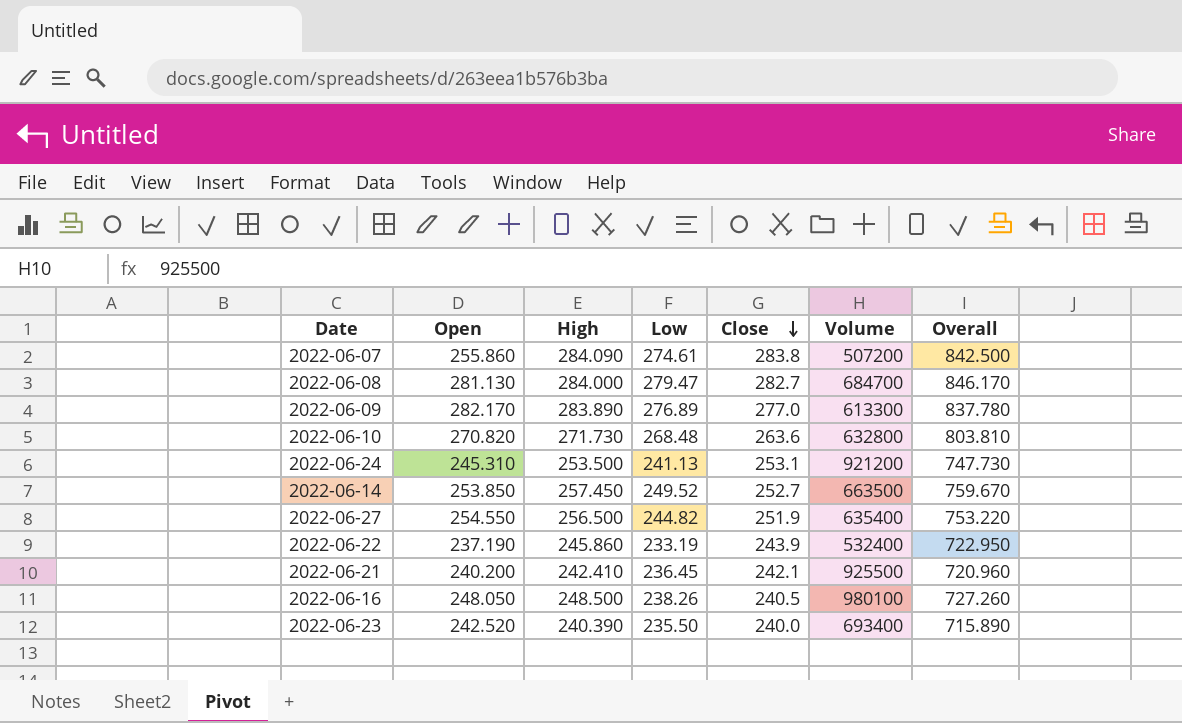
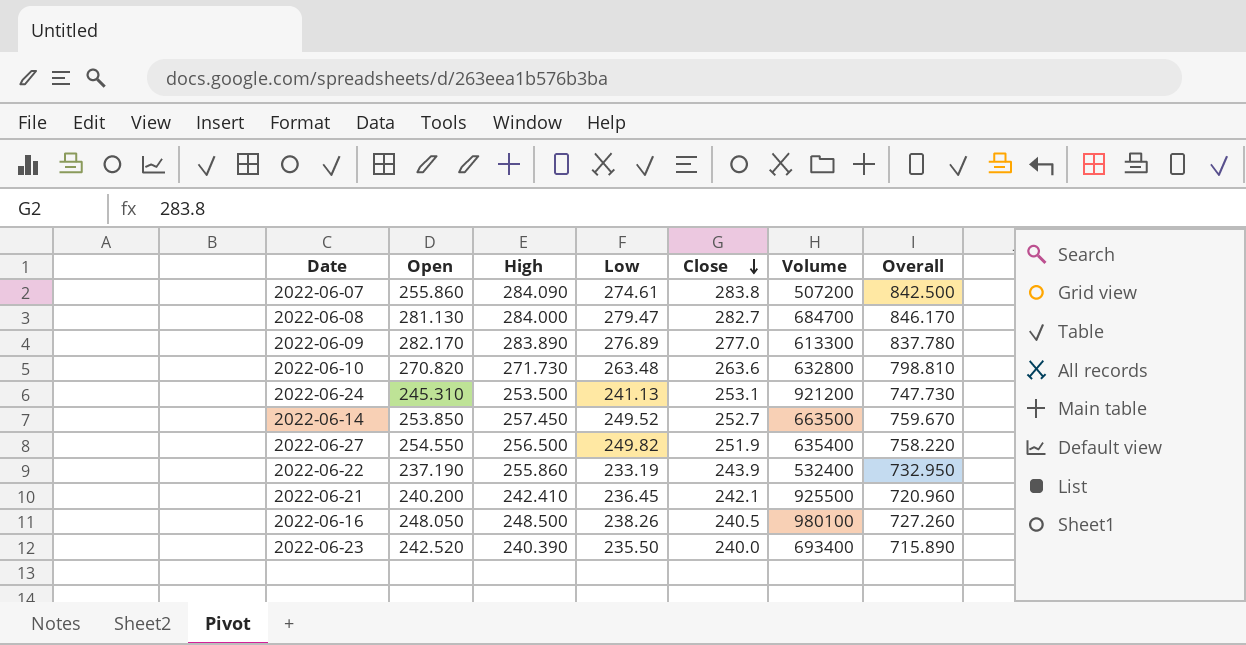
2022-06-10 | Low: 268.48 -> 263.48
2022-06-10 | Overall: 803.810 -> 798.810
2022-06-27 | Low: 244.82 -> 249.82
2022-06-27 | Overall: 753.220 -> 758.220
2022-06-22 | High: 245.860 -> 255.860
2022-06-22 | Overall: 722.950 -> 732.950

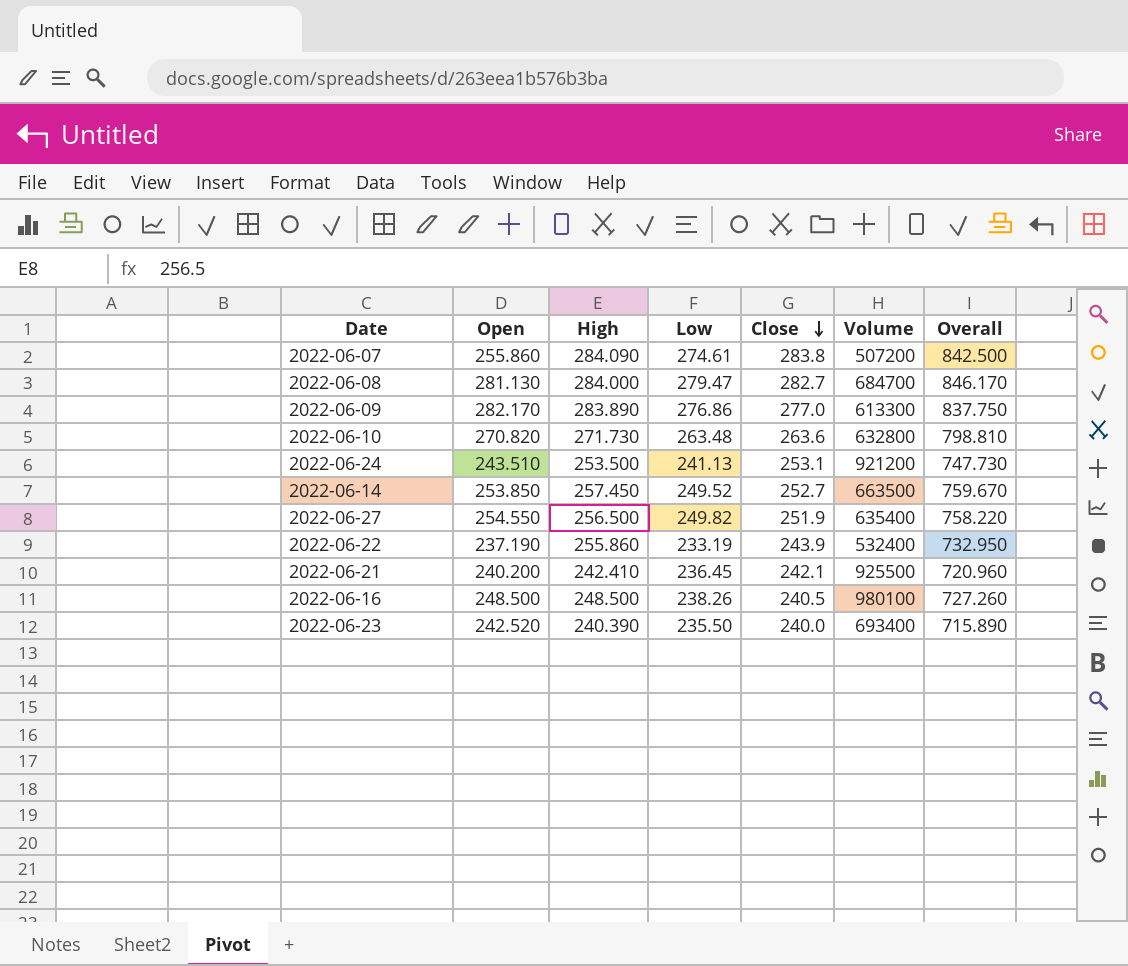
2022-06-09 | Low: 276.89 -> 276.86
2022-06-09 | Overall: 837.780 -> 837.750
2022-06-24 | Open: 245.310 -> 243.510
2022-06-16 | Open: 248.050 -> 248.500

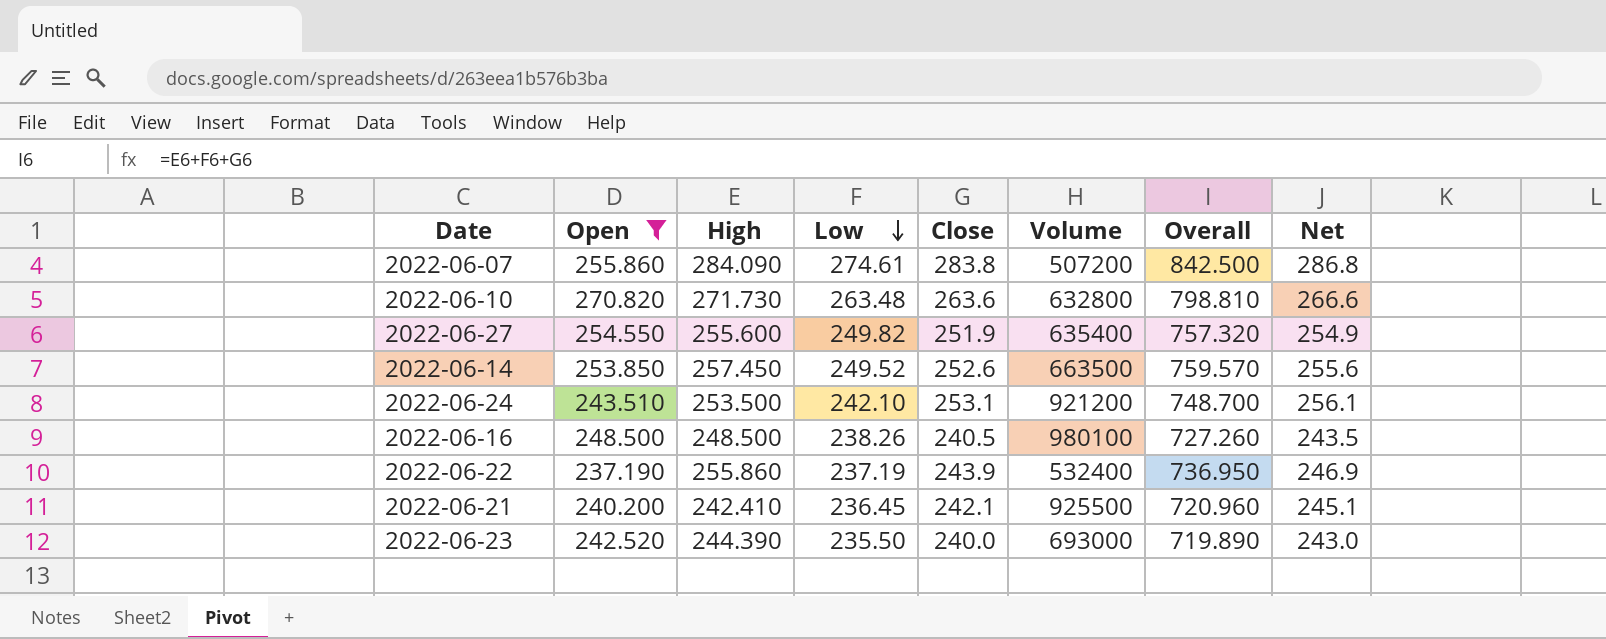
filter: none -> Open <= 270.820
row order: Close descending -> Low descending
column Net | formula: none -> [Close] + 3
2022-06-27 | High: 256.500 -> 255.600
2022-06-27 | Overall: 758.220 -> 757.320
2022-06-14 | Close: 252.7 -> 252.6
2022-06-14 | Overall: 759.670 -> 759.570
2022-06-24 | Low: 241.13 -> 242.10
2022-06-24 | Overall: 747.730 -> 748.700
2022-06-22 | Low: 233.19 -> 237.19
2022-06-22 | Overall: 732.950 -> 736.950
2022-06-23 | High: 240.390 -> 244.390
2022-06-23 | Volume: 693400 -> 693000
2022-06-23 | Overall: 715.890 -> 719.890

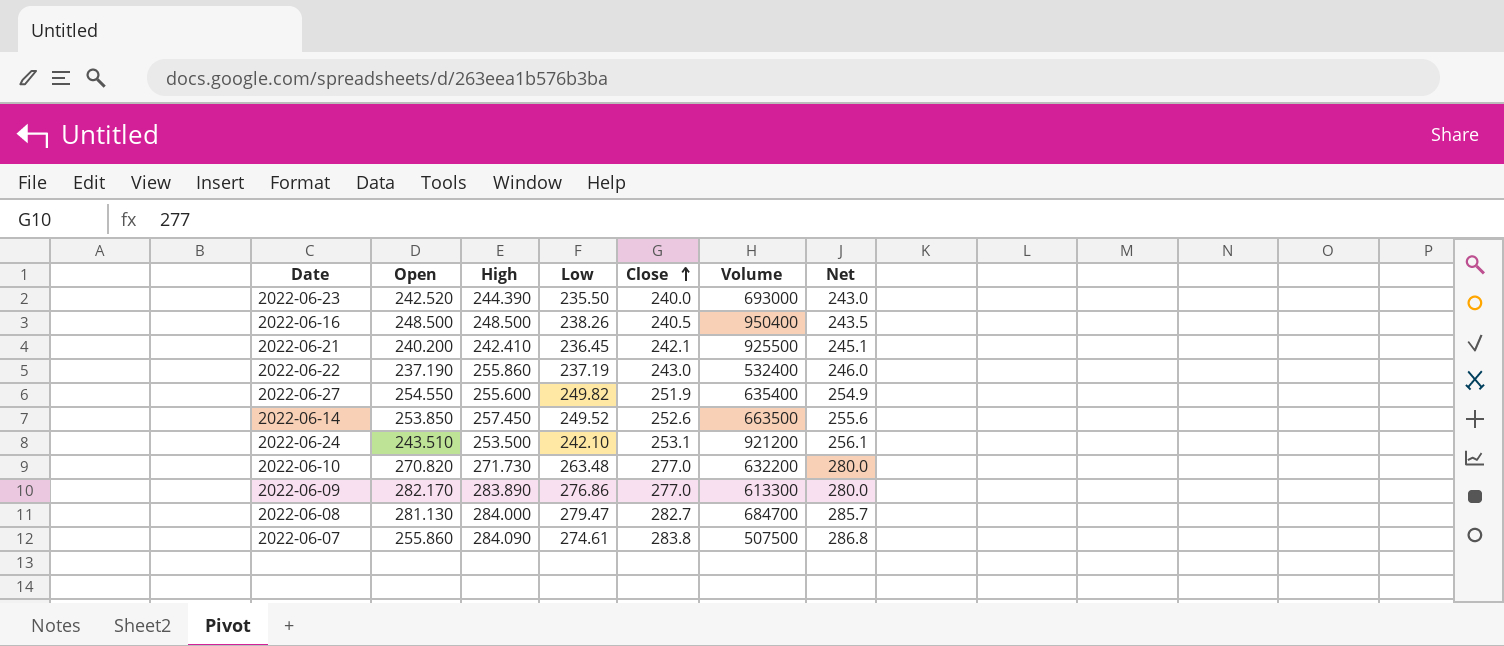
filter: Open <= 270.820 -> none
row order: Low descending -> Close ascending
column Overall | formula: [High] + [Low] + [Close] -> none
2022-06-16 | Volume: 980100 -> 950400
2022-06-22 | Close: 243.9 -> 243.0
2022-06-22 | Net: 246.9 -> 246.0
2022-06-10 | Close: 263.6 -> 277.0
2022-06-10 | Volume: 632800 -> 632200
2022-06-10 | Net: 266.6 -> 280.0
2022-06-07 | Volume: 507200 -> 507500

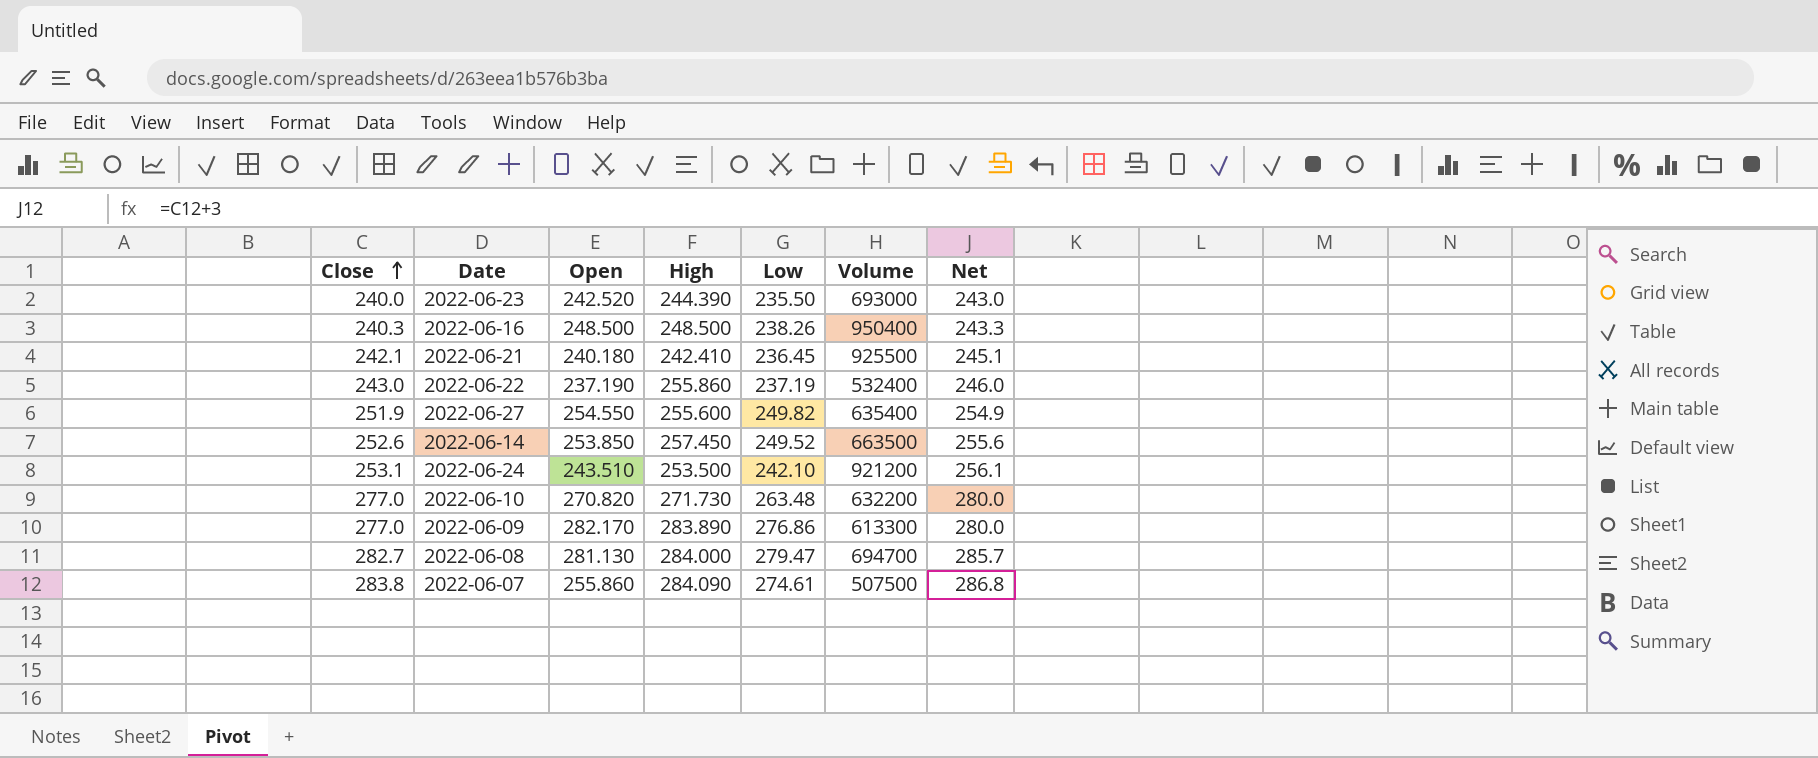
column Close | position: 5 -> 1
2022-06-16 | Close: 240.5 -> 240.3
2022-06-16 | Net: 243.5 -> 243.3
2022-06-21 | Open: 240.200 -> 240.180
2022-06-08 | Volume: 684700 -> 694700

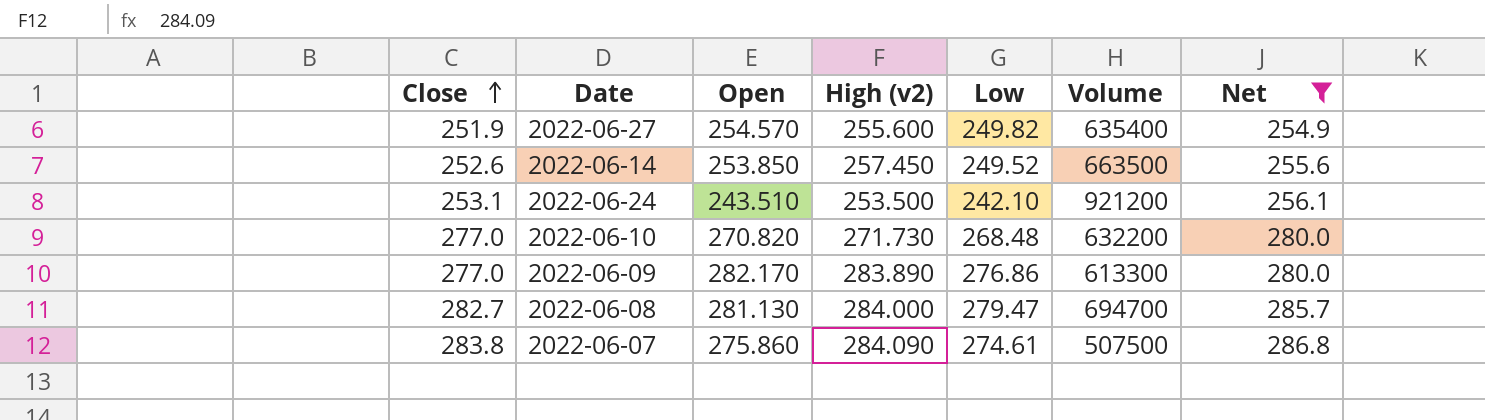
filter: none -> Net >= 254.9
column name: High -> High (v2)
2022-06-27 | Open: 254.550 -> 254.570
2022-06-10 | Low: 263.48 -> 268.48
2022-06-07 | Open: 255.860 -> 275.860

